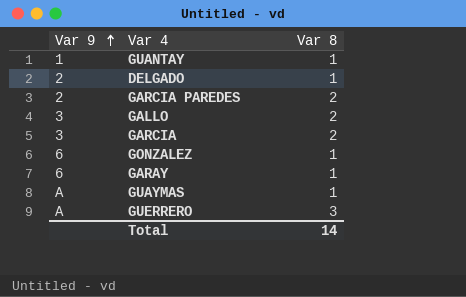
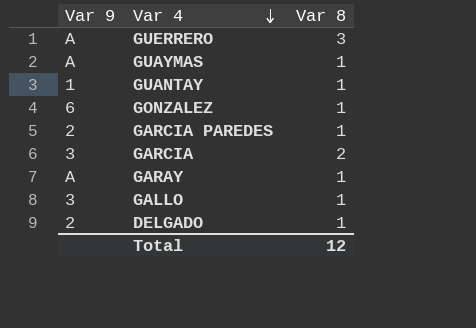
row order: Var 9 ascending -> Var 4 descending
GARCIA PAREDES | Var 8: 2 -> 1
GARAY | Var 9: 6 -> A
GALLO | Var 8: 2 -> 1
Total | Var 8: 14 -> 12

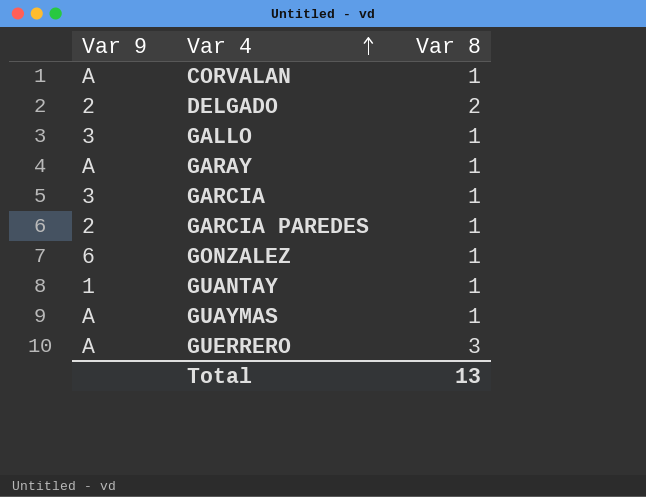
row order: Var 4 descending -> Var 4 ascending
row CORVALAN: none -> A | 1
DELGADO | Var 8: 1 -> 2
GARCIA | Var 8: 2 -> 1
Total | Var 8: 12 -> 13

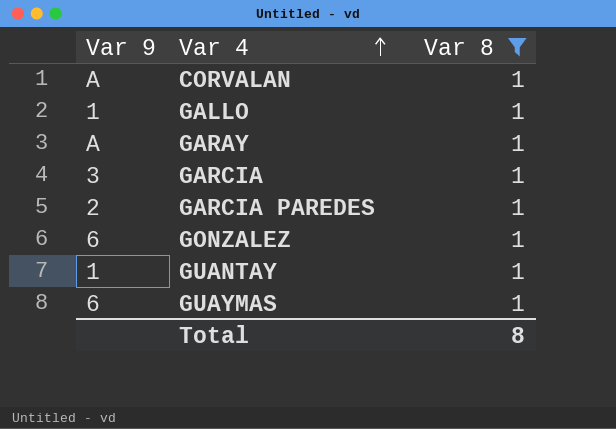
filter: none -> Var 8 = 1
GALLO | Var 9: 3 -> 1
GUAYMAS | Var 9: A -> 6
Total | Var 8: 13 -> 8

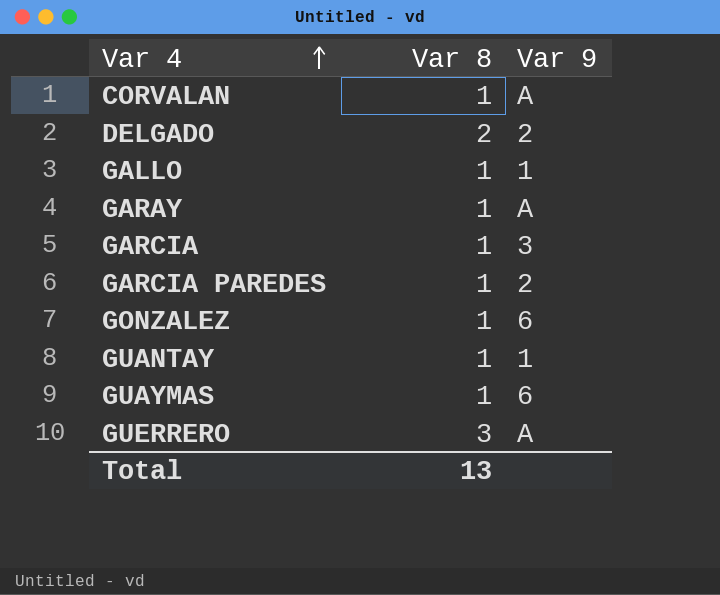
filter: Var 8 = 1 -> none
column Var 9 | position: 1 -> 3
Total | Var 8: 8 -> 13

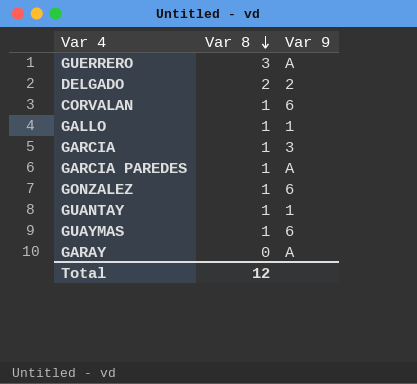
row order: Var 4 ascending -> Var 8 descending
CORVALAN | Var 9: A -> 6
GARCIA PAREDES | Var 9: 2 -> A
GARAY | Var 8: 1 -> 0
Total | Var 8: 13 -> 12

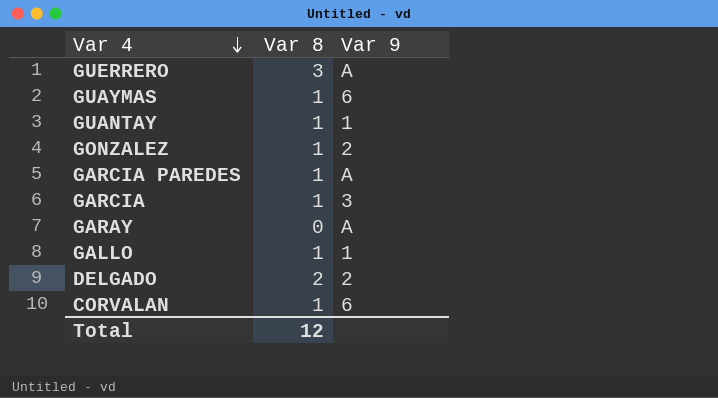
row order: Var 8 descending -> Var 4 descending
GONZALEZ | Var 9: 6 -> 2

